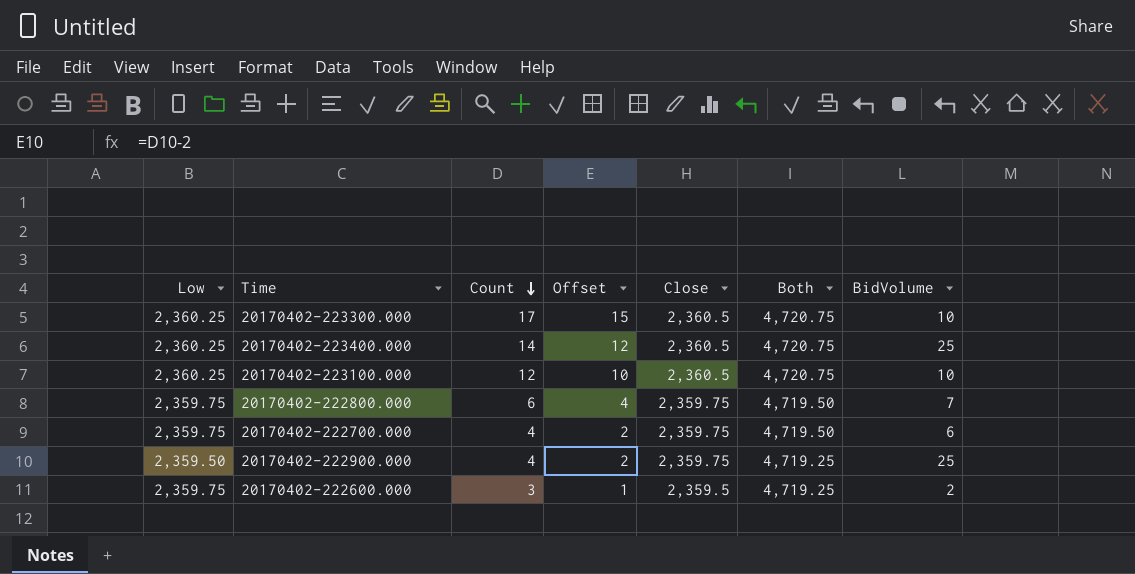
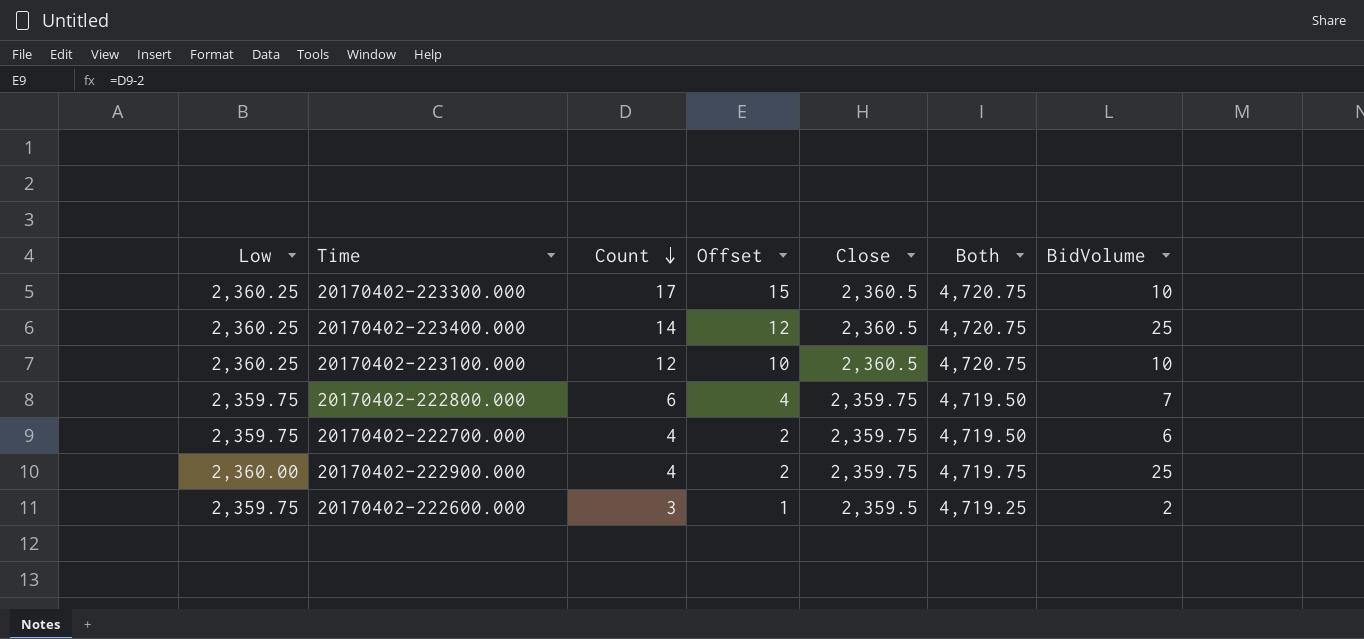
20170402-222900.000 | Low: 2,359.50 -> 2,360.00
20170402-222900.000 | Both: 4,719.25 -> 4,719.75

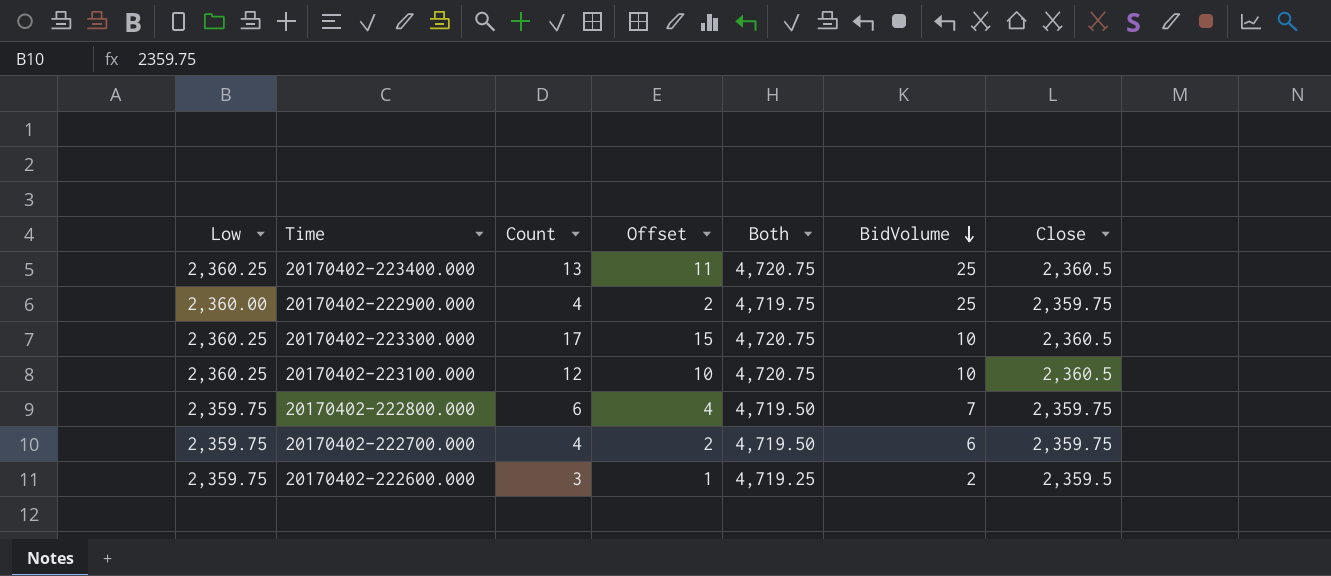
row order: Count descending -> BidVolume descending
column Close | position: 5 -> 7
20170402-223400.000 | Count: 14 -> 13
20170402-223400.000 | Offset: 12 -> 11

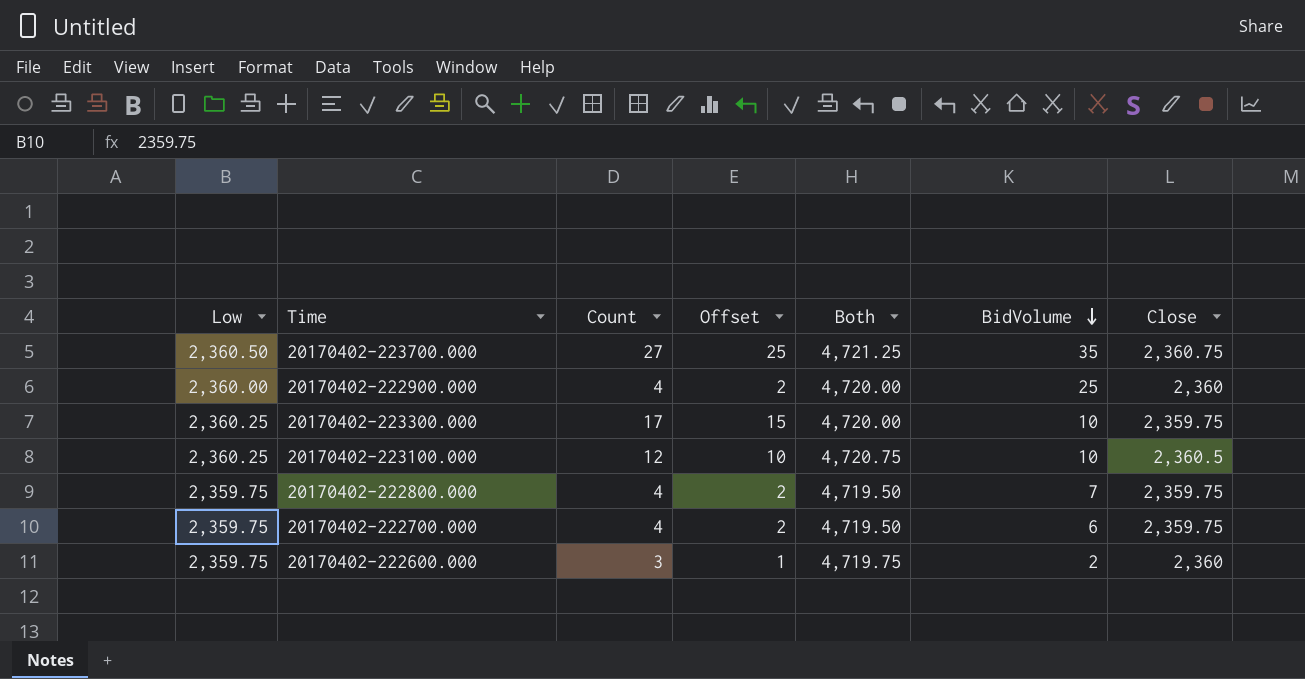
row 20170402-223400.000: 2,360.25 | 13 | 11 | 4,720.75 | 25 | 2,360.5 -> none
row 20170402-223700.000: none -> 2,360.50 | 27 | 25 | 4,721.25 | 35 | 2,360.75
20170402-222900.000 | Both: 4,719.75 -> 4,720.00
20170402-222900.000 | Close: 2,359.75 -> 2,360
20170402-223300.000 | Both: 4,720.75 -> 4,720.00
20170402-223300.000 | Close: 2,360.5 -> 2,359.75
20170402-222800.000 | Count: 6 -> 4
20170402-222800.000 | Offset: 4 -> 2
20170402-222600.000 | Both: 4,719.25 -> 4,719.75
20170402-222600.000 | Close: 2,359.5 -> 2,360

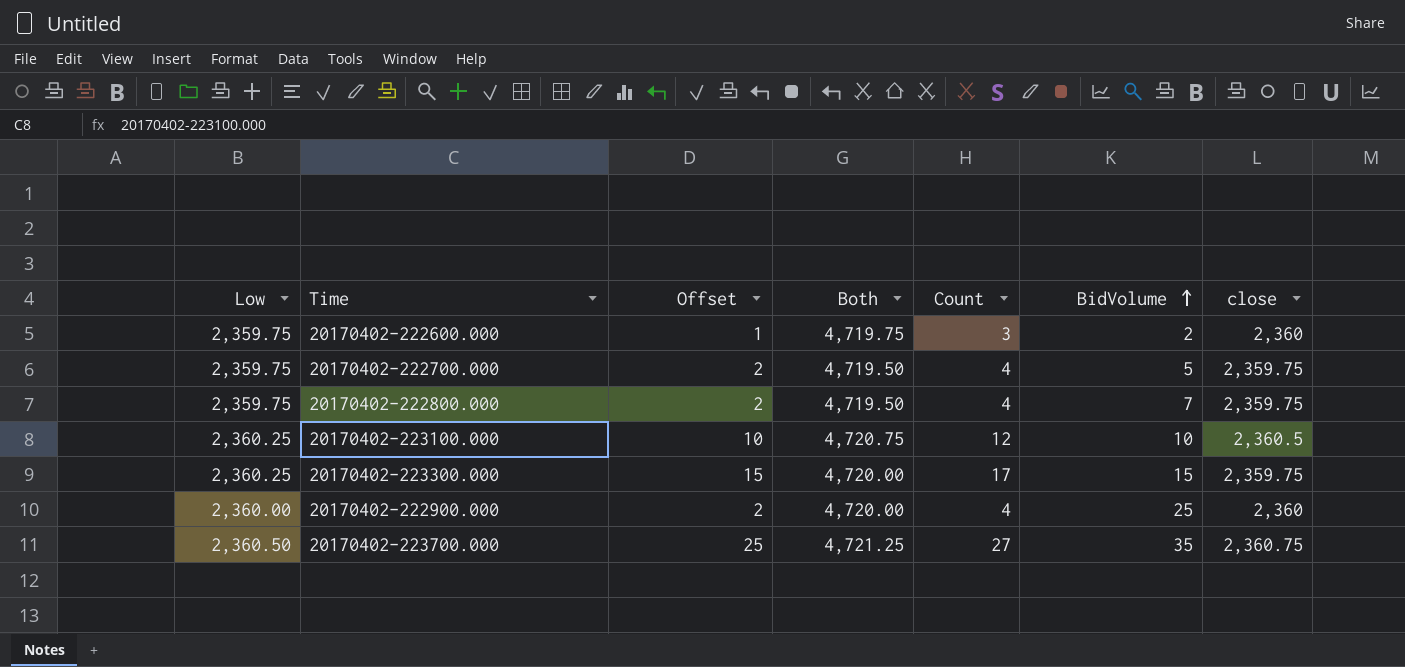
row order: BidVolume descending -> BidVolume ascending
column Count | position: 3 -> 5
column name: Close -> close
20170402-222700.000 | BidVolume: 6 -> 5
20170402-223300.000 | BidVolume: 10 -> 15

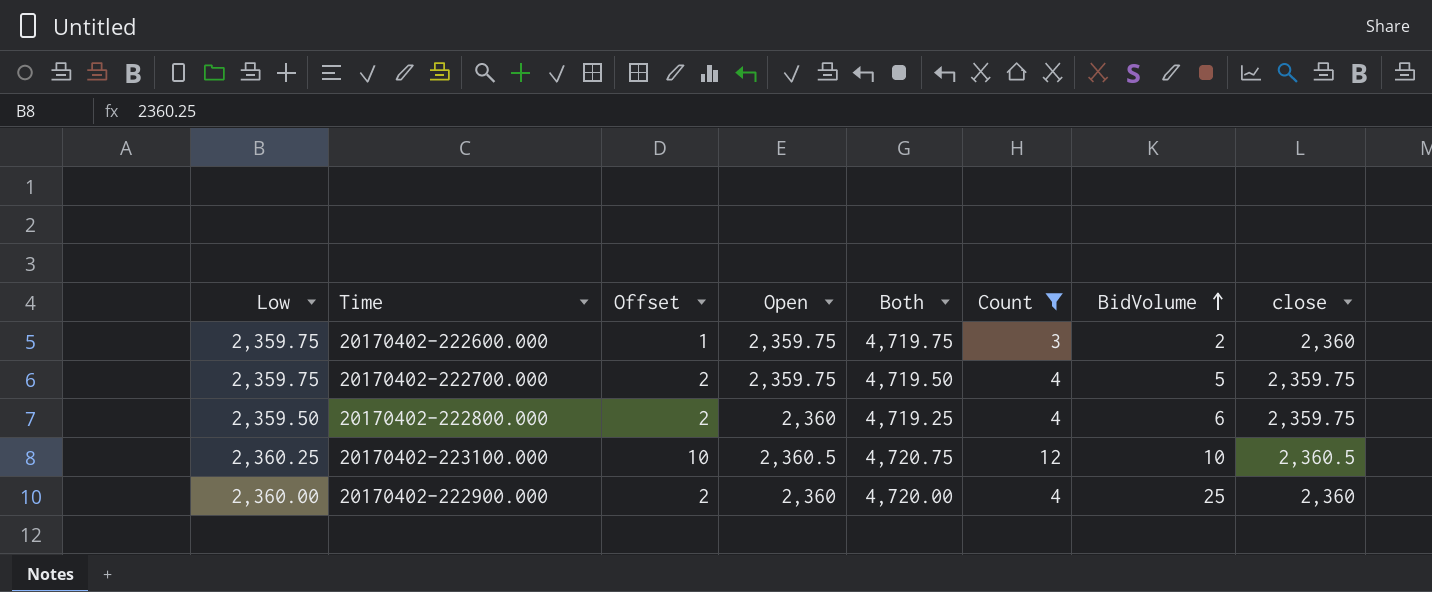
filter: none -> Count <= 12
column Open | position: none -> 4
20170402-222800.000 | Low: 2,359.75 -> 2,359.50
20170402-222800.000 | Both: 4,719.50 -> 4,719.25
20170402-222800.000 | BidVolume: 7 -> 6

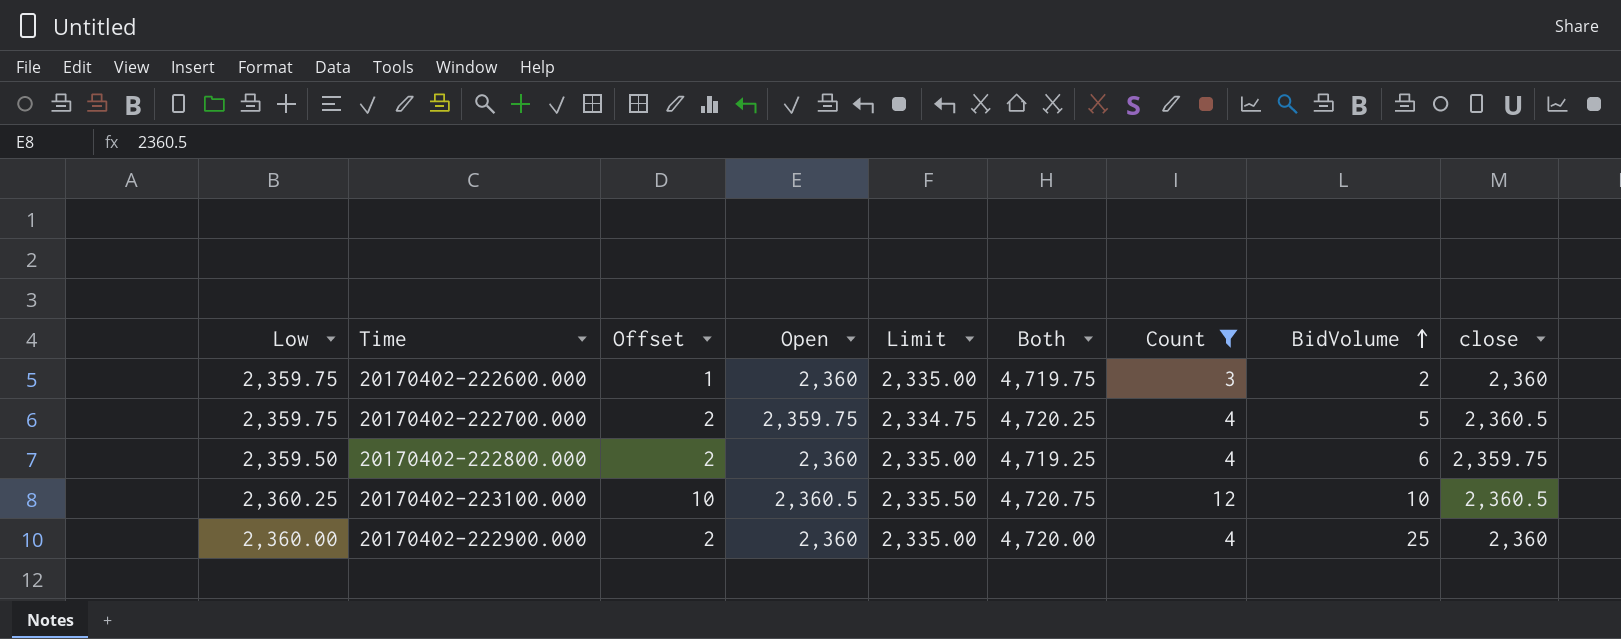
column Limit | formula: none -> [Open] - 25
20170402-222600.000 | Open: 2,359.75 -> 2,360
20170402-222700.000 | Both: 4,719.50 -> 4,720.25
20170402-222700.000 | close: 2,359.75 -> 2,360.5

